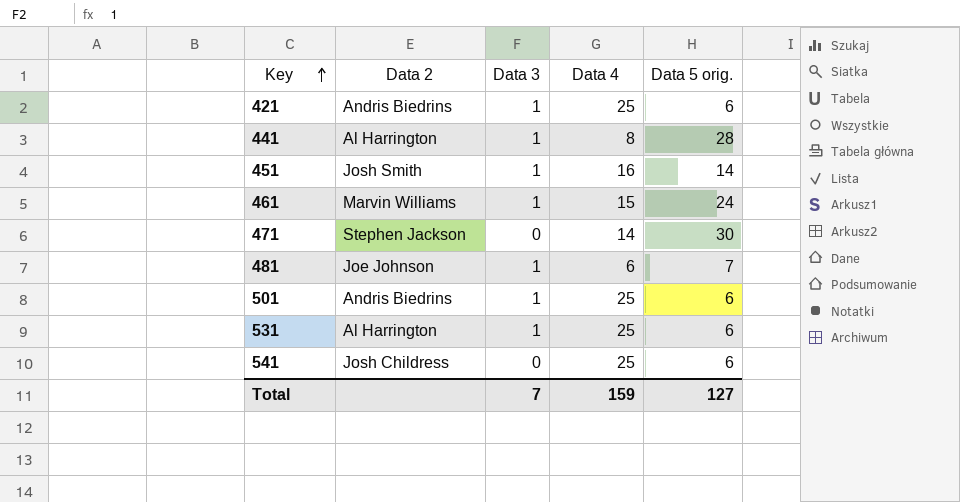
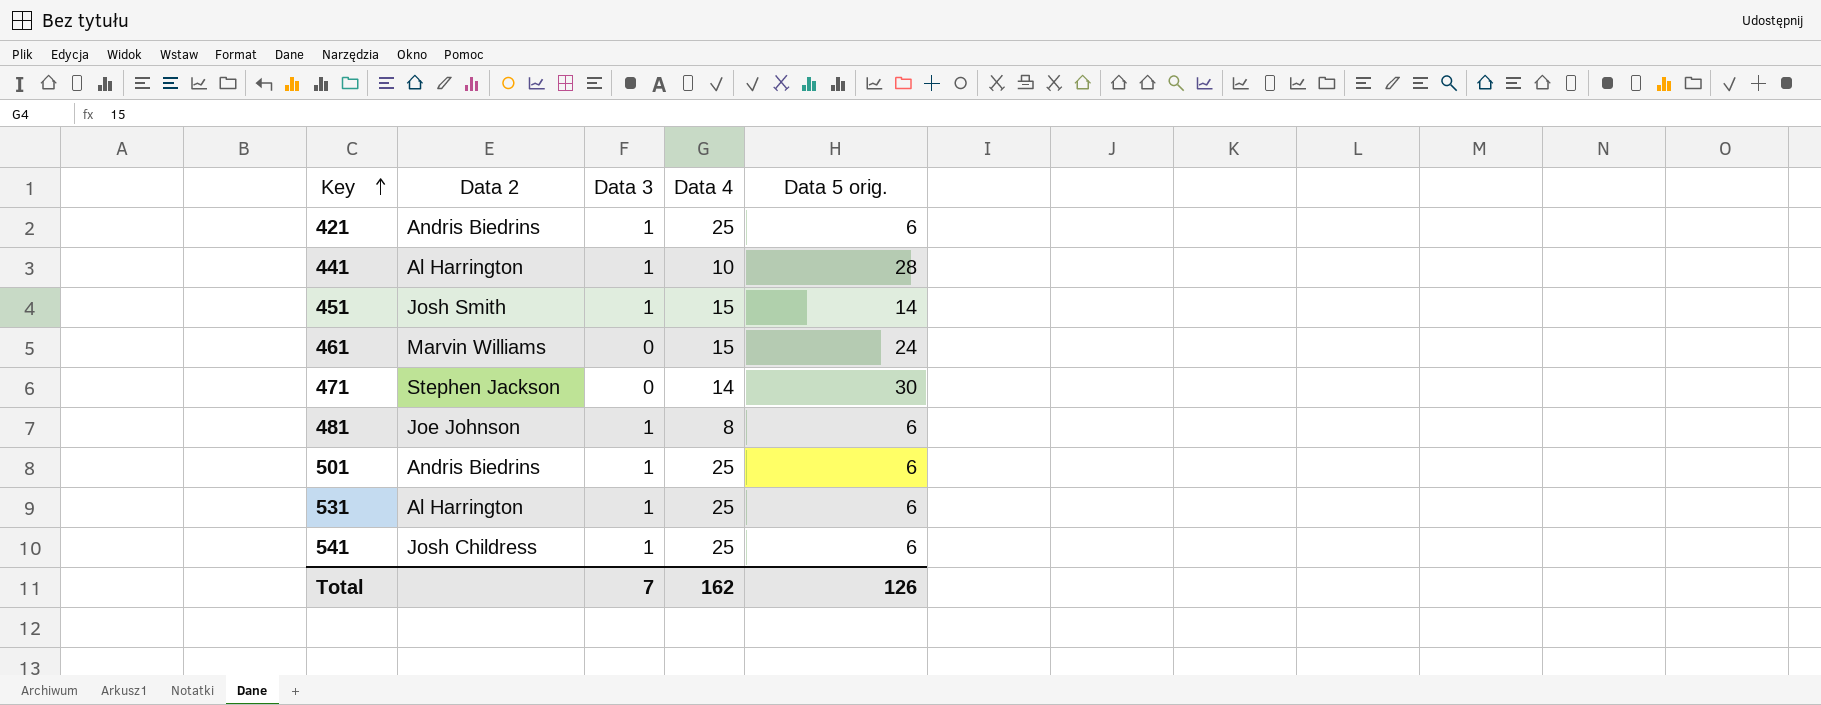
441 | Data 4: 8 -> 10
451 | Data 4: 16 -> 15
461 | Data 3: 1 -> 0
481 | Data 4: 6 -> 8
481 | Data 5 orig.: 7 -> 6
541 | Data 3: 0 -> 1
Total | Data 4: 159 -> 162
Total | Data 5 orig.: 127 -> 126

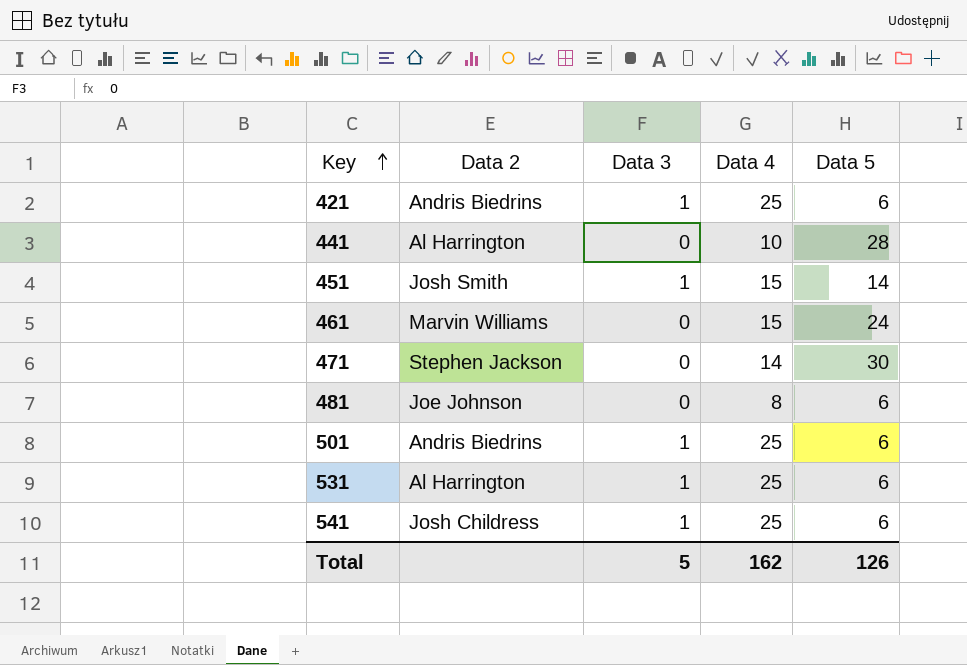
column name: Data 5 orig. -> Data 5
441 | Data 3: 1 -> 0
481 | Data 3: 1 -> 0
Total | Data 3: 7 -> 5

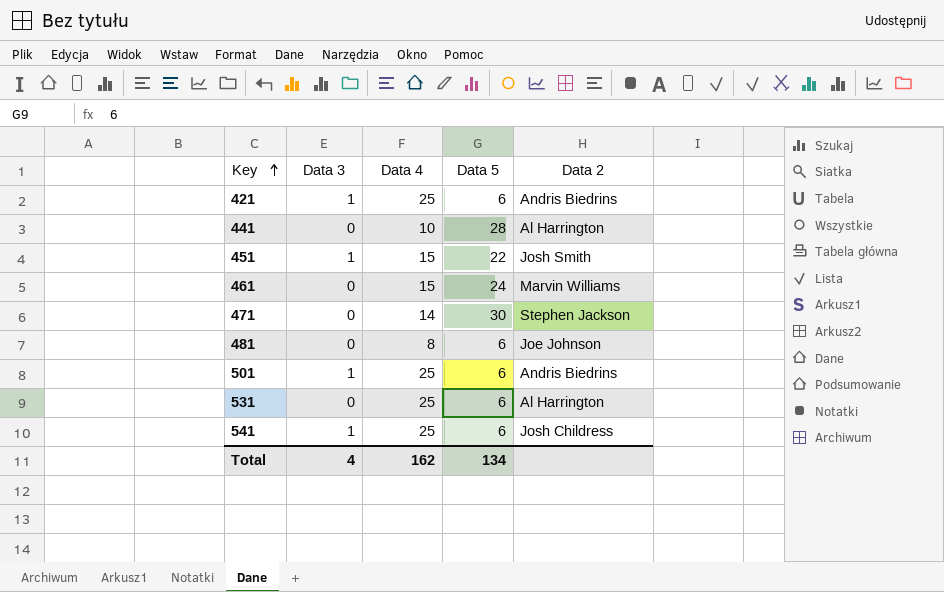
column Data 2 | position: 2 -> 5
451 | Data 5: 14 -> 22
531 | Data 3: 1 -> 0
Total | Data 3: 5 -> 4
Total | Data 5: 126 -> 134

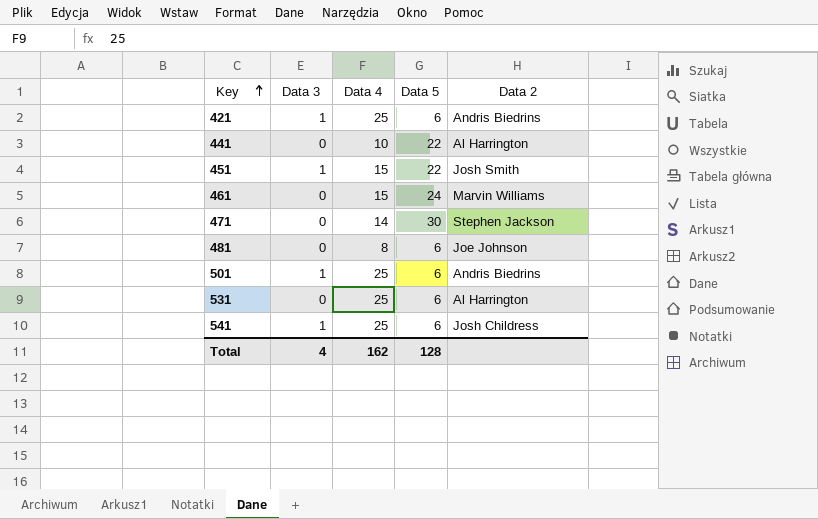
441 | Data 5: 28 -> 22
Total | Data 5: 134 -> 128

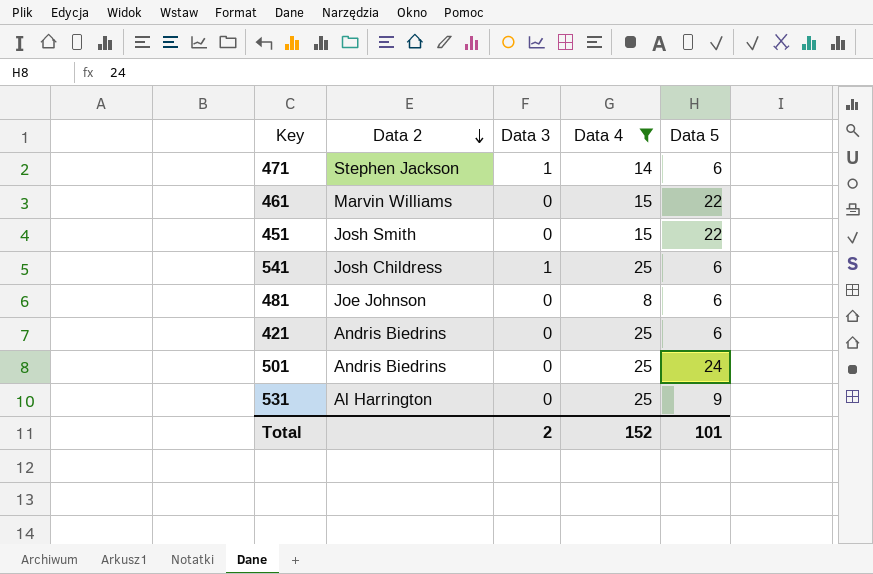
filter: none -> Data 4 != 10
row order: Key ascending -> Data 2 descending
column Data 2 | position: 5 -> 2
471 | Data 3: 0 -> 1
471 | Data 5: 30 -> 6
461 | Data 5: 24 -> 22
451 | Data 3: 1 -> 0
421 | Data 3: 1 -> 0
501 | Data 3: 1 -> 0
501 | Data 5: 6 -> 24
531 | Data 5: 6 -> 9
Total | Data 3: 4 -> 2
Total | Data 4: 162 -> 152
Total | Data 5: 128 -> 101

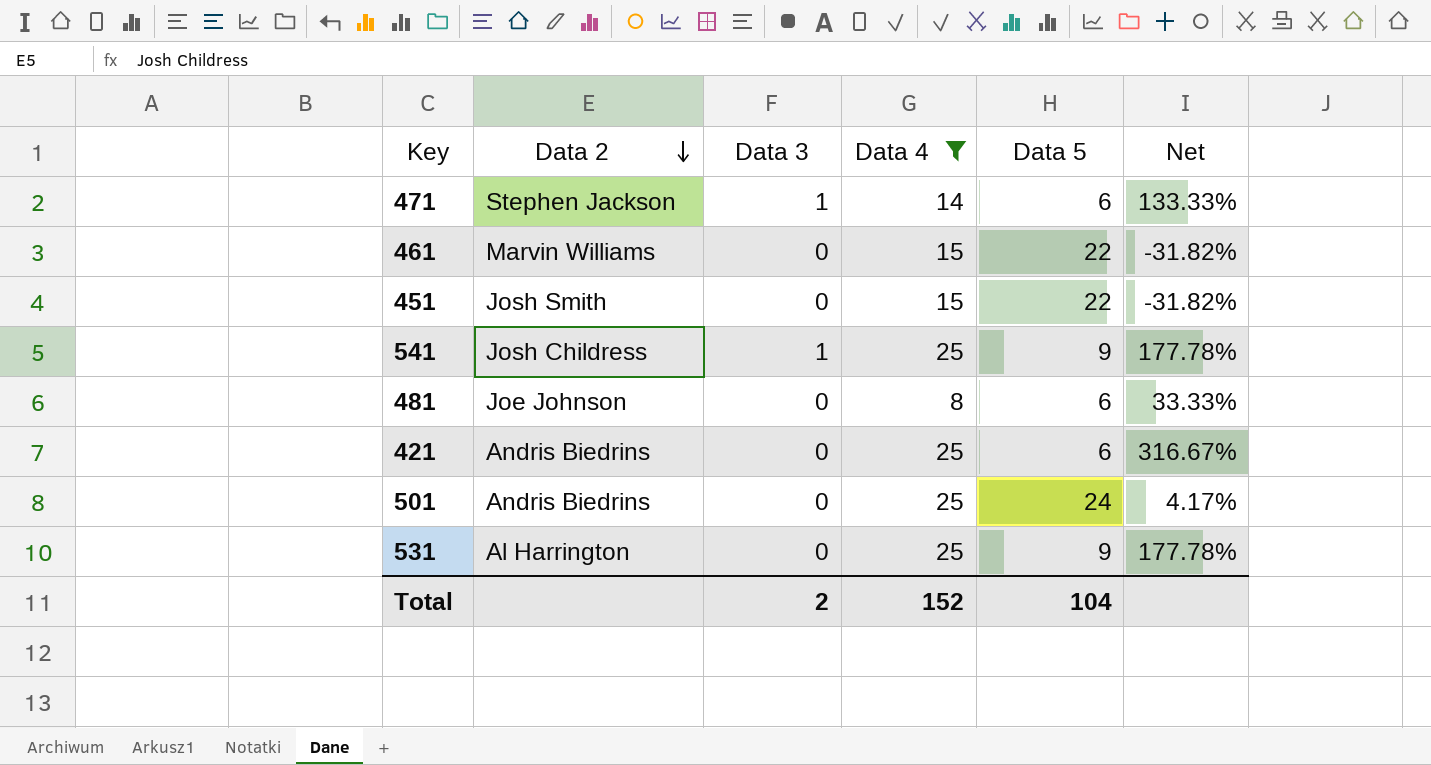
column Net | formula: none -> ([Data 4] - [Data 5]) / [Data 5]
541 | Data 5: 6 -> 9
Total | Data 5: 101 -> 104

